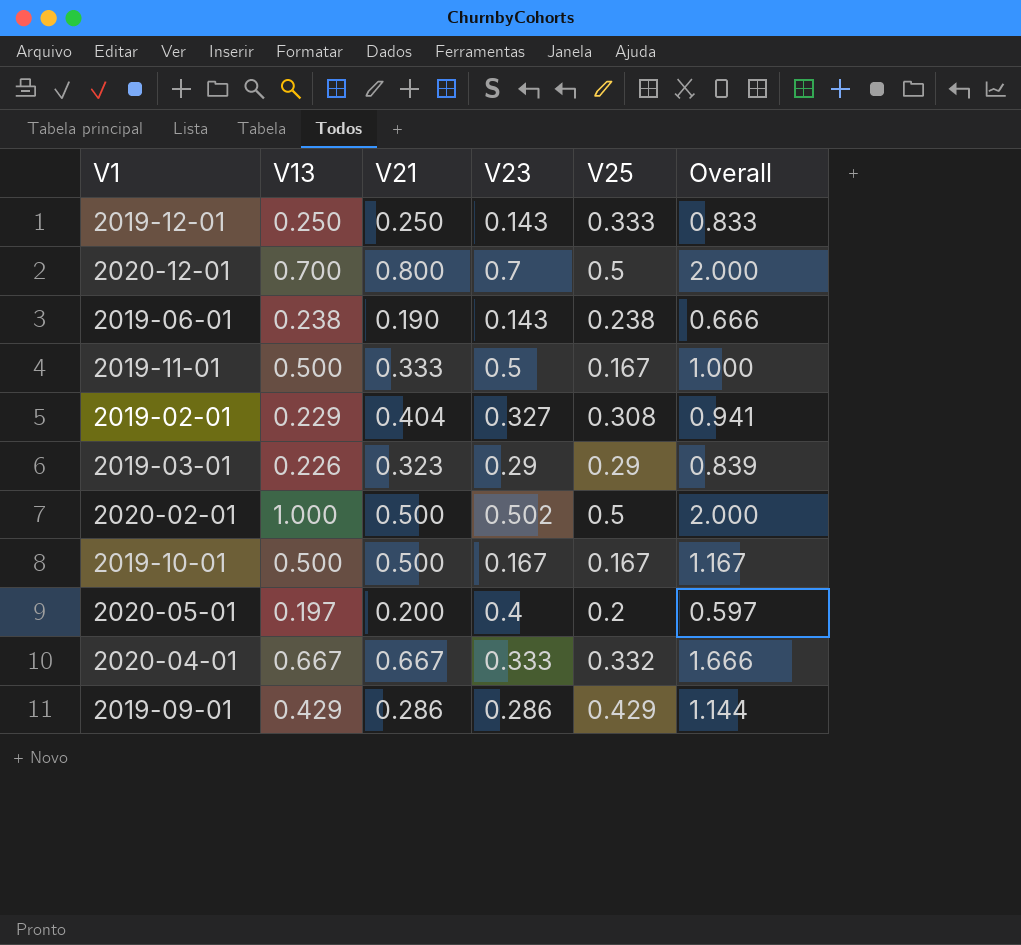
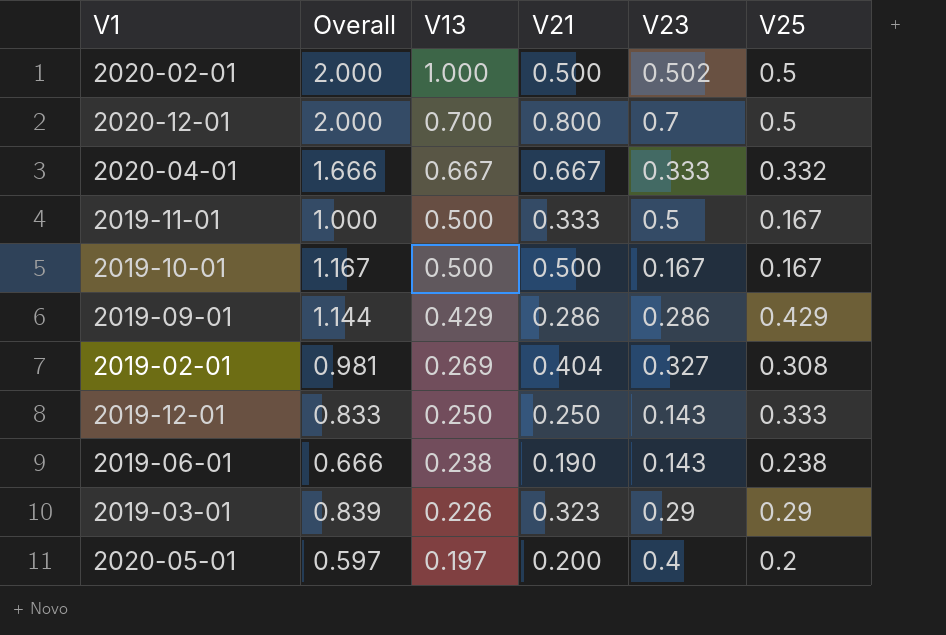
row order: none -> V13 descending
column Overall | position: 6 -> 2
2019-02-01 | Overall: 0.941 -> 0.981
2019-02-01 | V13: 0.229 -> 0.269

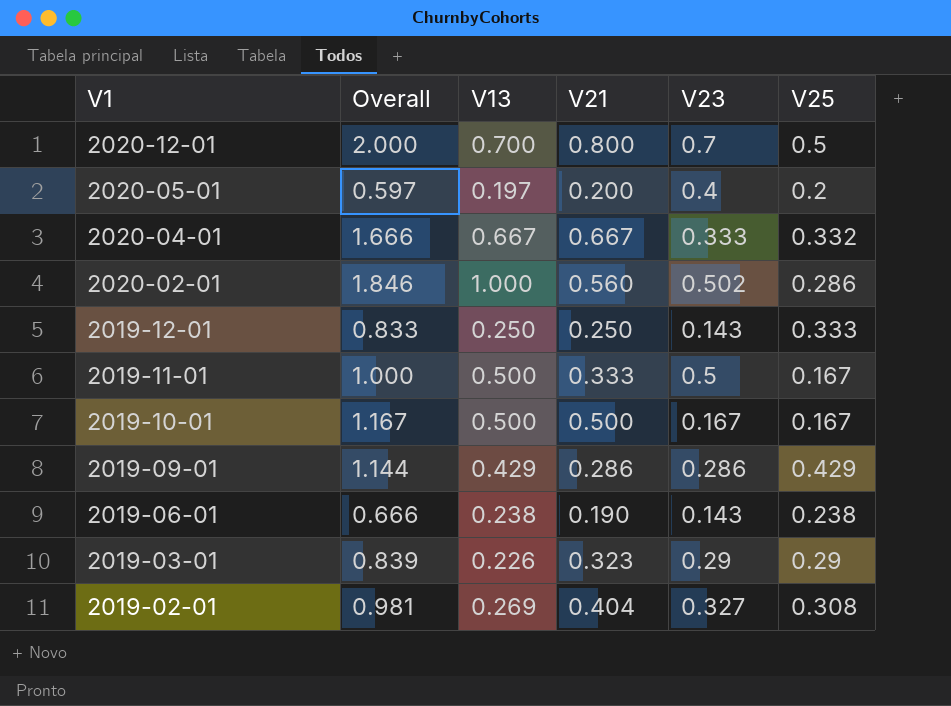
row order: V13 descending -> V1 descending
2020-02-01 | Overall: 2.000 -> 1.846
2020-02-01 | V21: 0.500 -> 0.560
2020-02-01 | V25: 0.5 -> 0.286

